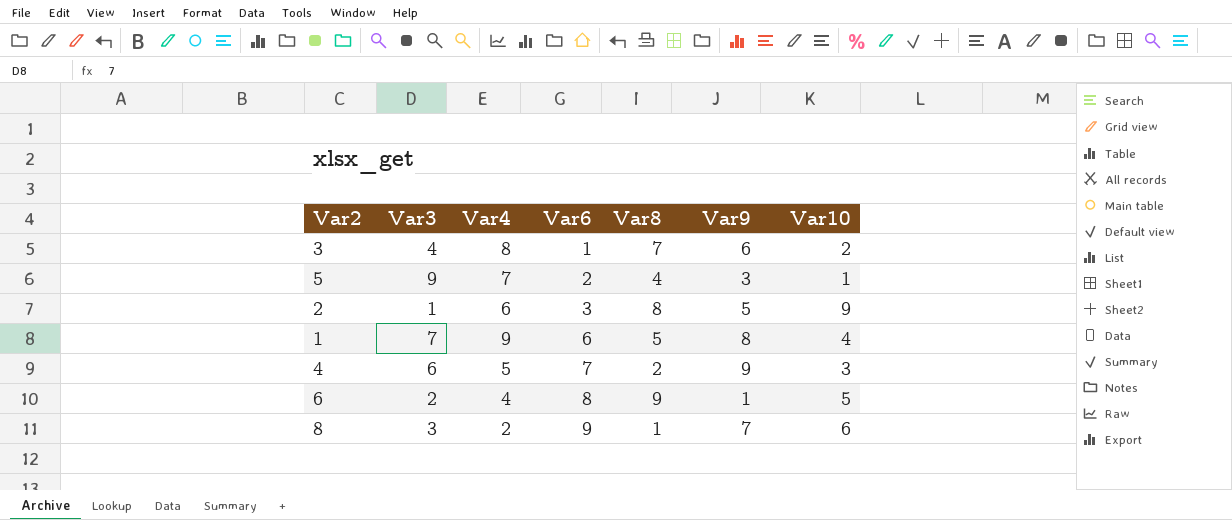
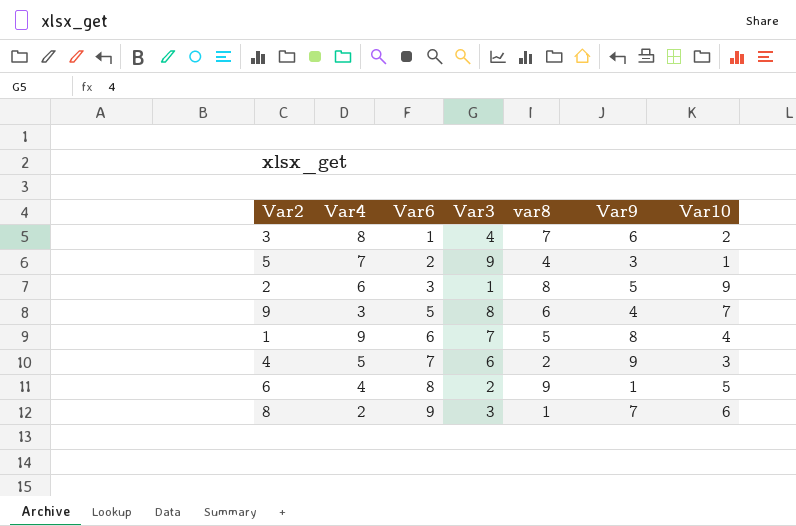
column Var3 | position: 2 -> 4
column name: Var8 -> var8
row 9: none -> 3 | 5 | 8 | 6 | 4 | 7

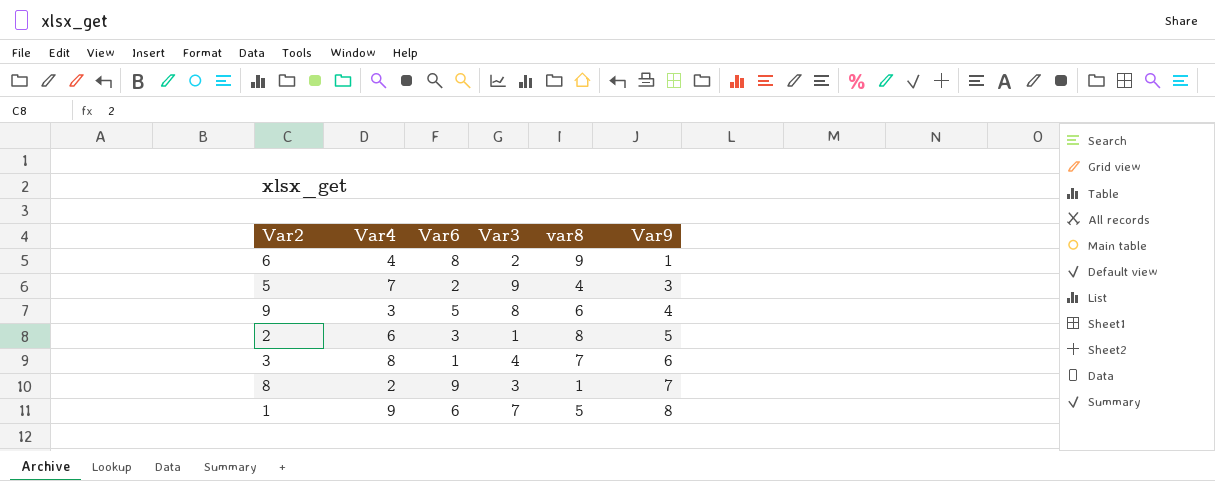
row order: Var6 ascending -> Var9 ascending
column Var10 | position: 7 -> none
row 4: 5 | 7 | 6 | 2 | 9 | 3 -> none

